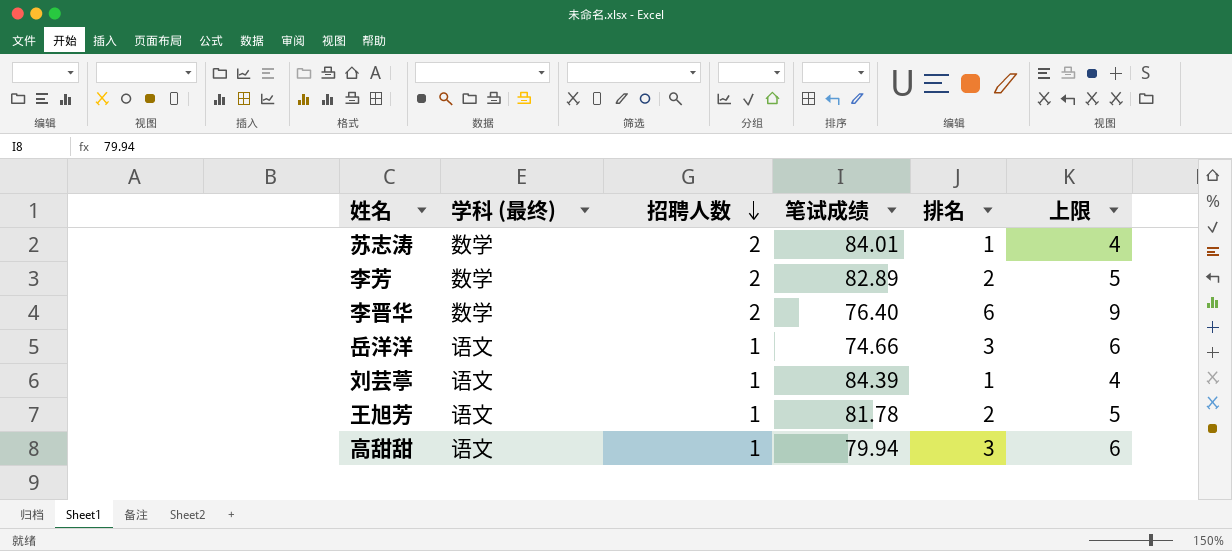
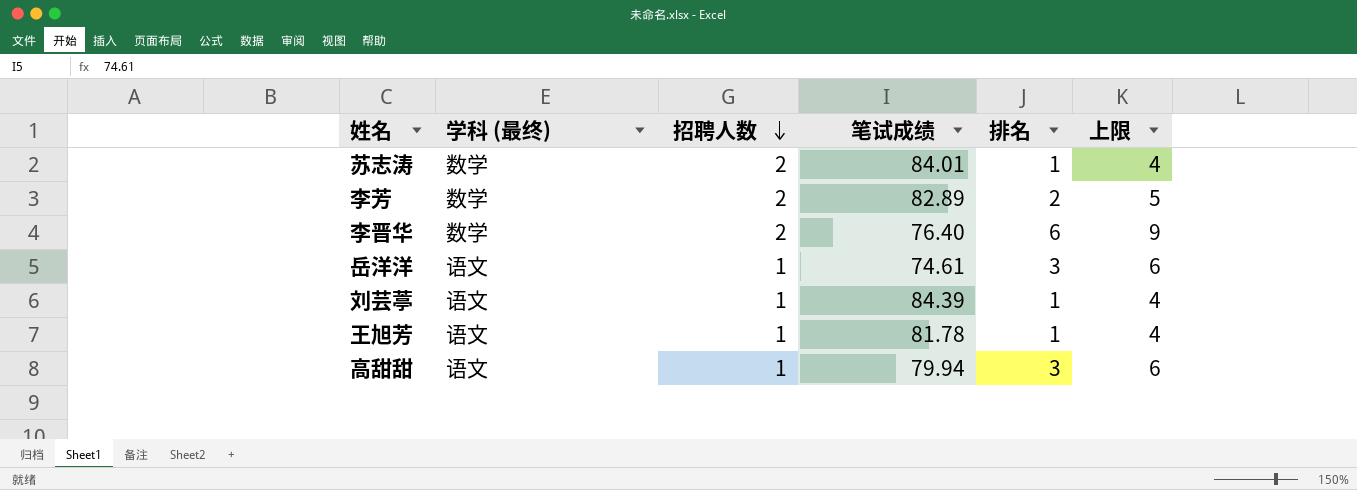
岳洋洋 | 笔试成绩: 74.66 -> 74.61
王旭芳 | 排名: 2 -> 1
王旭芳 | 上限: 5 -> 4

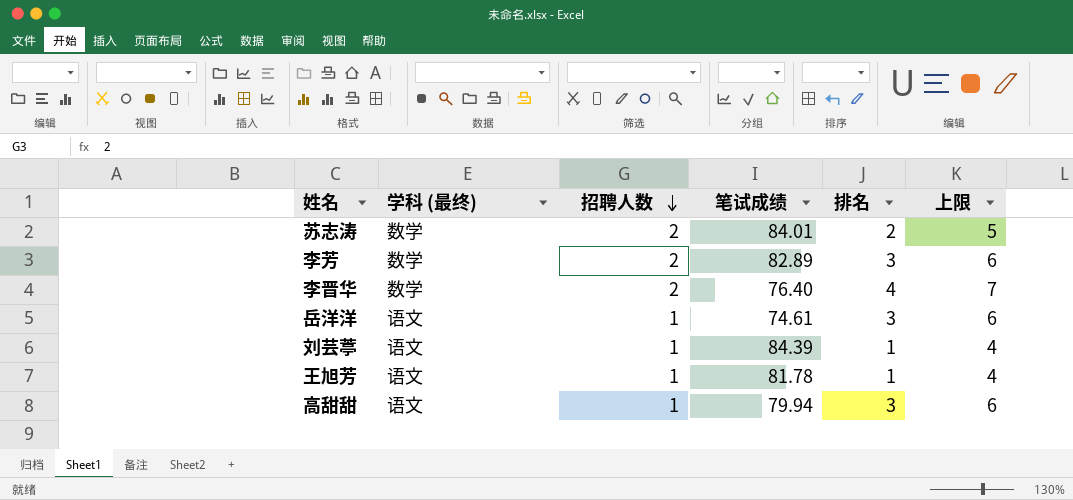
苏志涛 | 排名: 1 -> 2
苏志涛 | 上限: 4 -> 5
李芳 | 排名: 2 -> 3
李芳 | 上限: 5 -> 6
李晋华 | 排名: 6 -> 4
李晋华 | 上限: 9 -> 7

